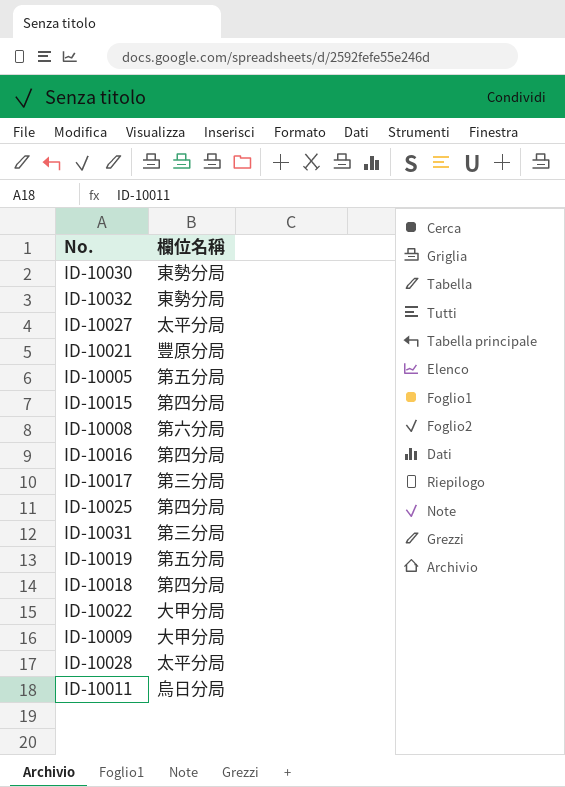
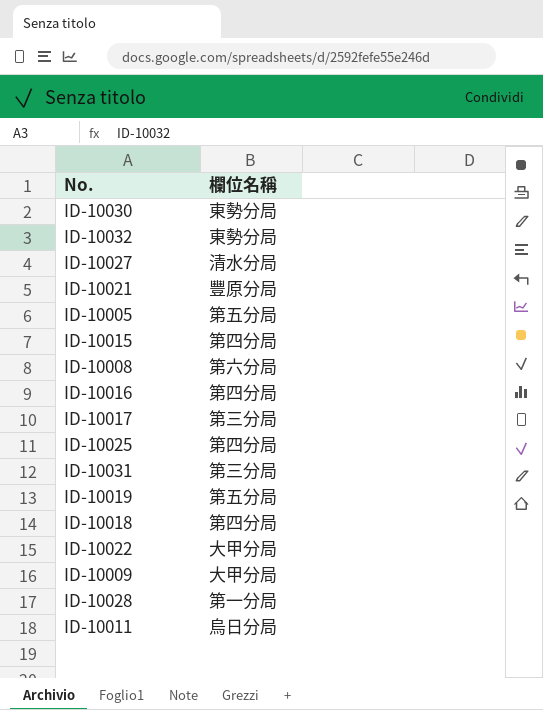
ID-10027 | 欄位名稱: 太平分局 -> 清水分局
ID-10028 | 欄位名稱: 太平分局 -> 第一分局

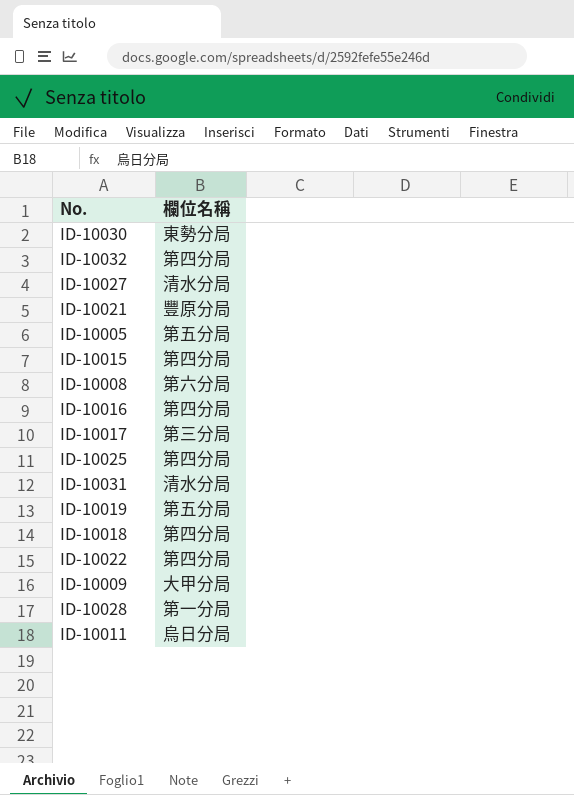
ID-10032 | 欄位名稱: 東勢分局 -> 第四分局
ID-10031 | 欄位名稱: 第三分局 -> 清水分局
ID-10022 | 欄位名稱: 大甲分局 -> 第四分局

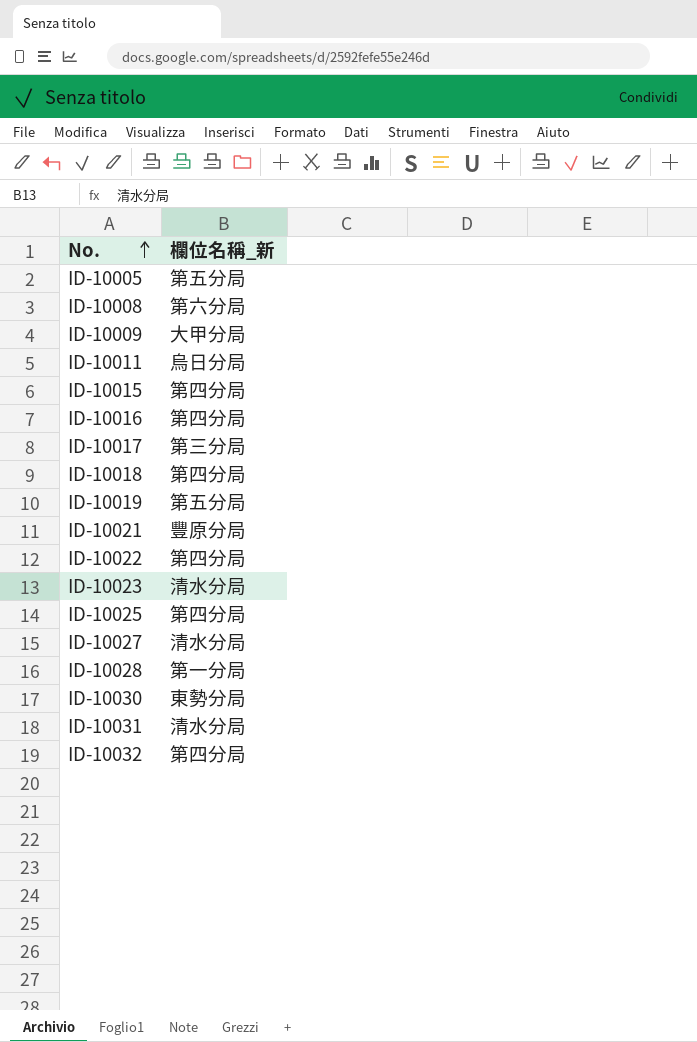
row order: none -> No. ascending
column name: 欄位名稱 -> 欄位名稱_新
row ID-10023: none -> 清水分局

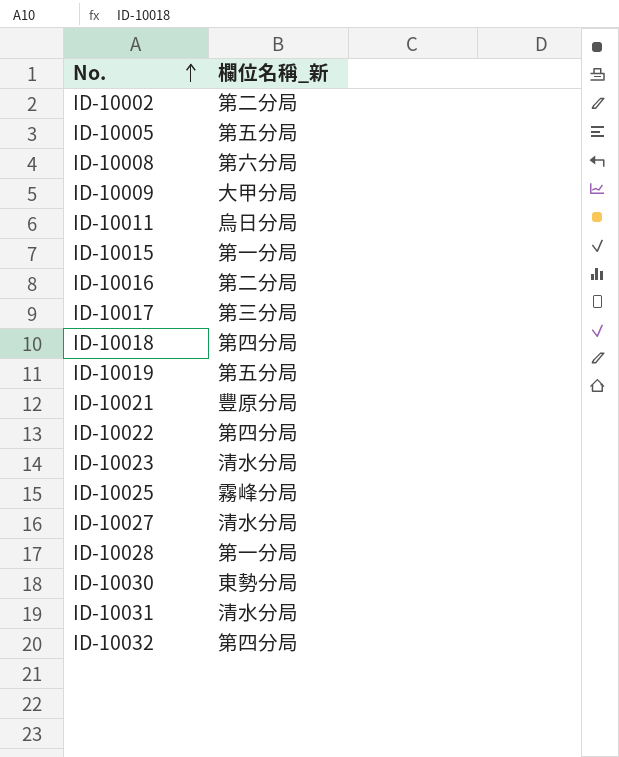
row ID-10002: none -> 第二分局
ID-10015 | 欄位名稱_新: 第四分局 -> 第一分局
ID-10016 | 欄位名稱_新: 第四分局 -> 第二分局
ID-10025 | 欄位名稱_新: 第四分局 -> 霧峰分局

